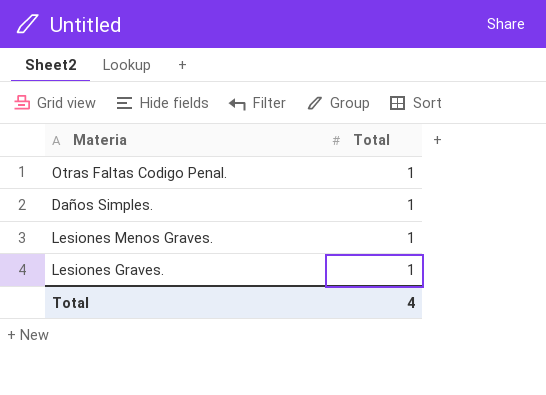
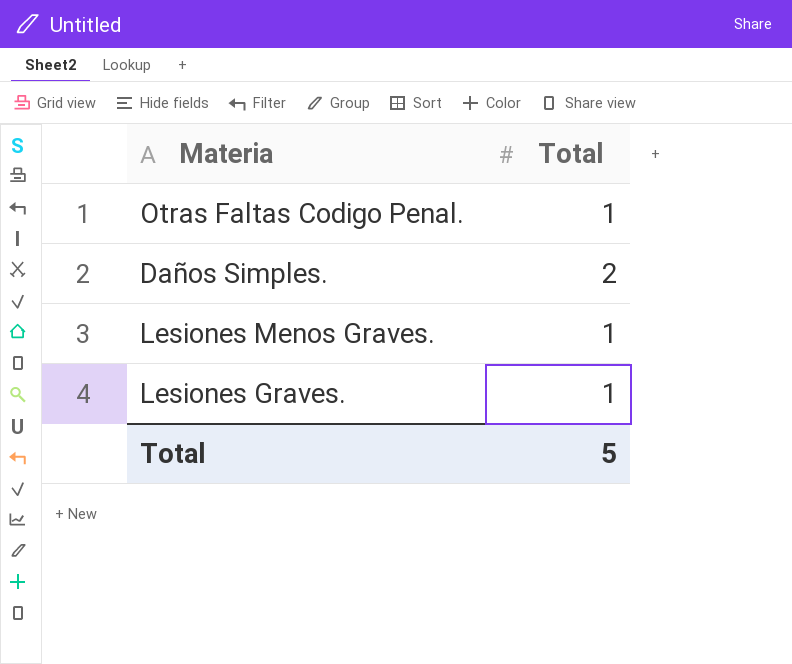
Daños Simples. | Total: 1 -> 2
Total | Total: 4 -> 5

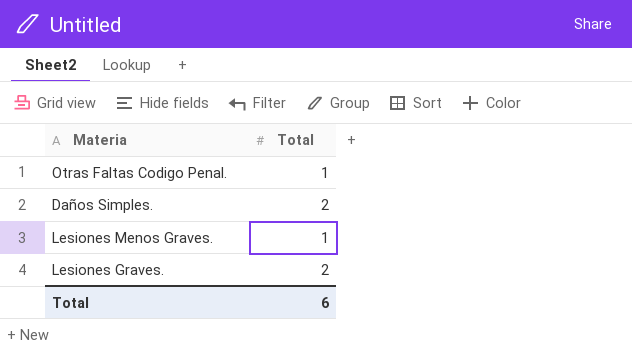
Lesiones Graves. | Total: 1 -> 2
Total | Total: 5 -> 6

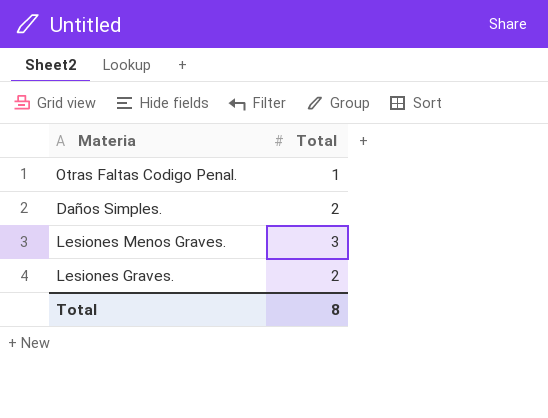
Lesiones Menos Graves. | Total: 1 -> 3
Total | Total: 6 -> 8

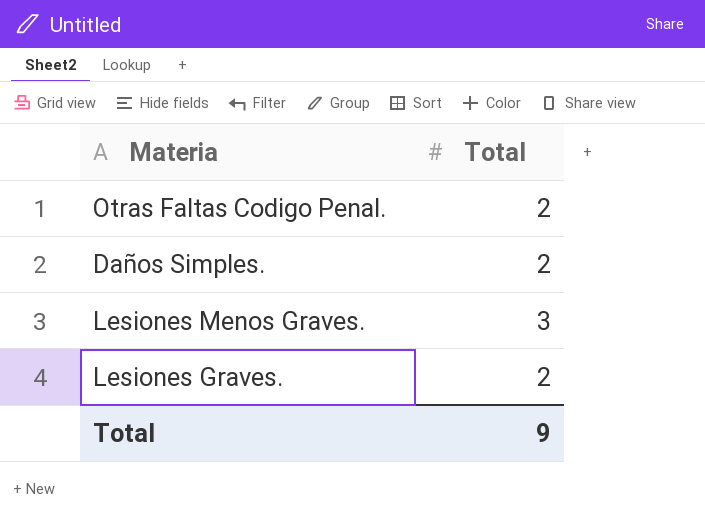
Otras Faltas Codigo Penal. | Total: 1 -> 2
Total | Total: 8 -> 9

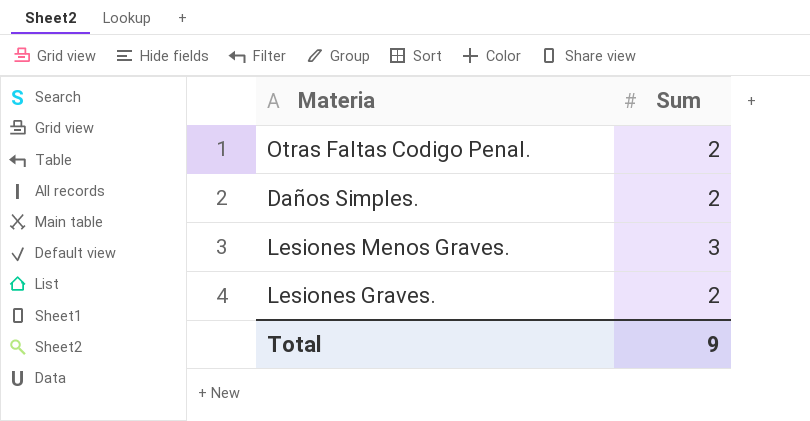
column name: Total -> Sum

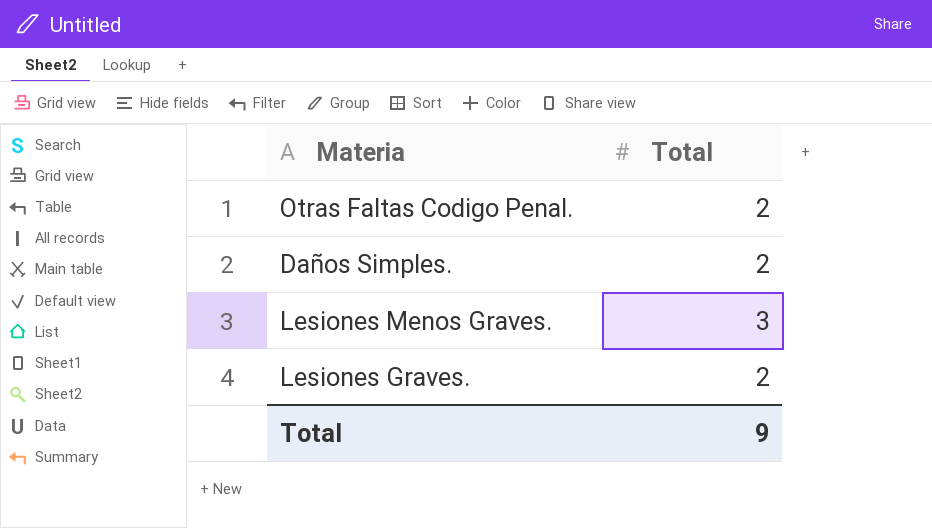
column name: Sum -> Total

